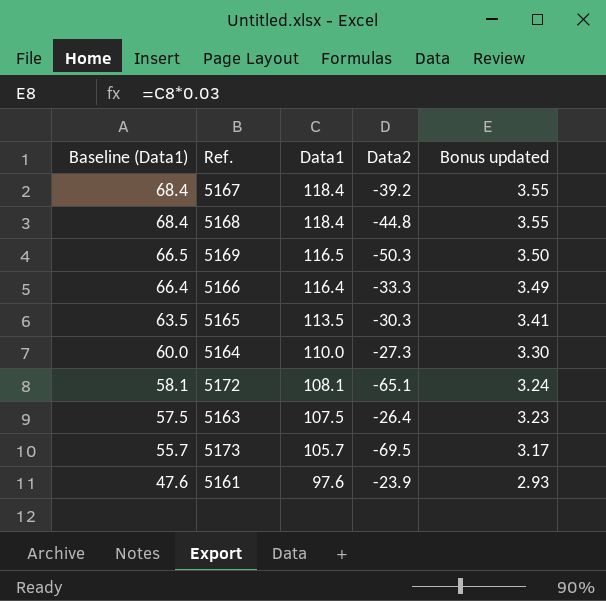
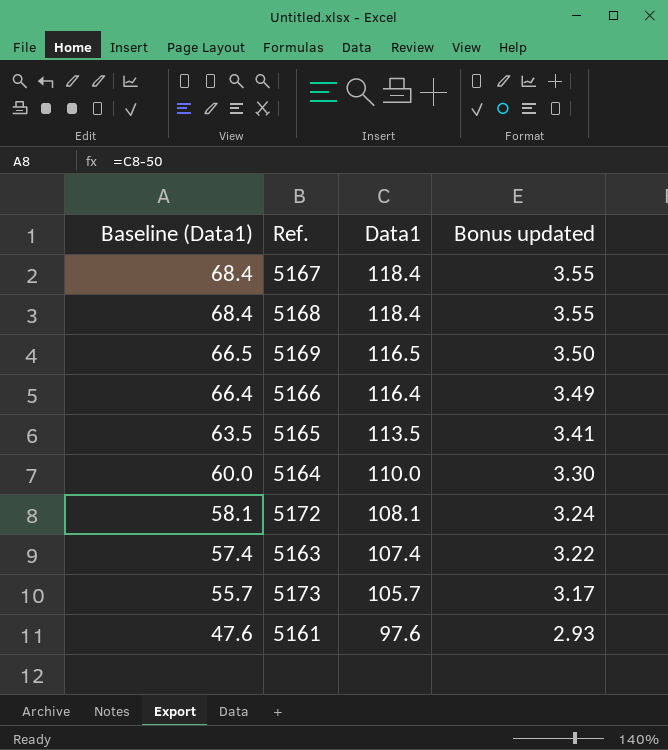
column Data2 | position: 4 -> none
5163 | Baseline (Data1): 57.5 -> 57.4
5163 | Data1: 107.5 -> 107.4
5163 | Bonus updated: 3.23 -> 3.22

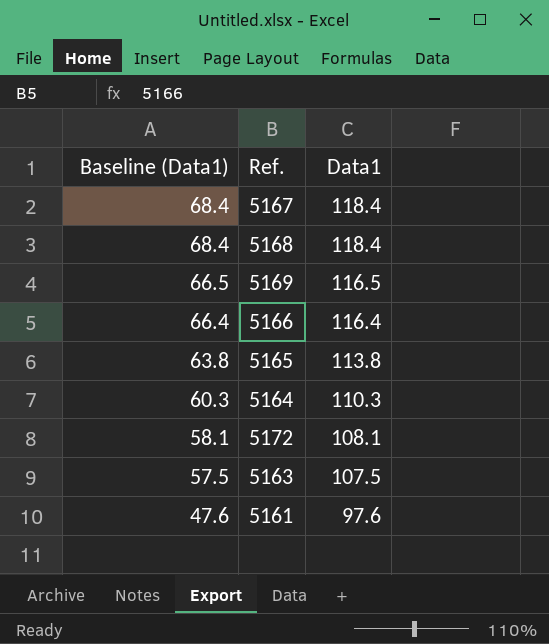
column Bonus updated | formula: [Data1] * 0.03 -> none
row 5173: 55.7 | 105.7 | 3.17 -> none
5165 | Baseline (Data1): 63.5 -> 63.8
5165 | Data1: 113.5 -> 113.8
5164 | Baseline (Data1): 60.0 -> 60.3
5164 | Data1: 110.0 -> 110.3
5163 | Baseline (Data1): 57.4 -> 57.5
5163 | Data1: 107.4 -> 107.5

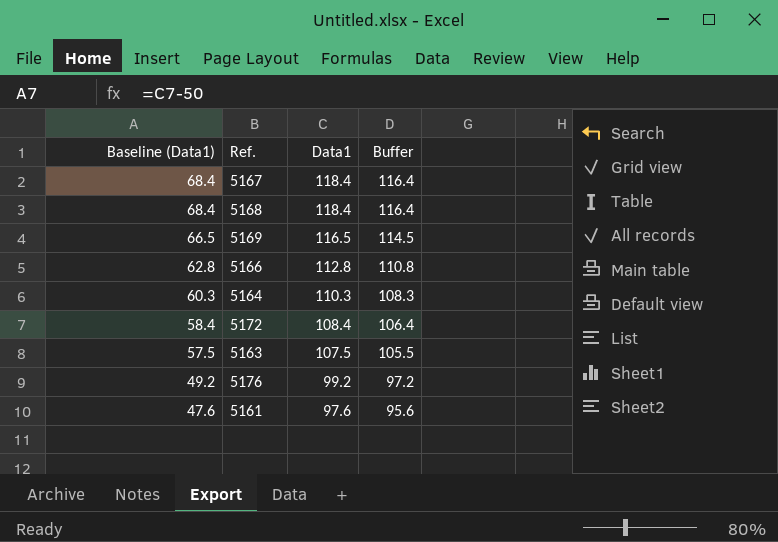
column Buffer | formula: none -> [Data1] - 2
row 5165: 63.8 | 113.8 -> none
5166 | Baseline (Data1): 66.4 -> 62.8
5166 | Data1: 116.4 -> 112.8
5172 | Baseline (Data1): 58.1 -> 58.4
5172 | Data1: 108.1 -> 108.4
row 5176: none -> 49.2 | 99.2 | 97.2

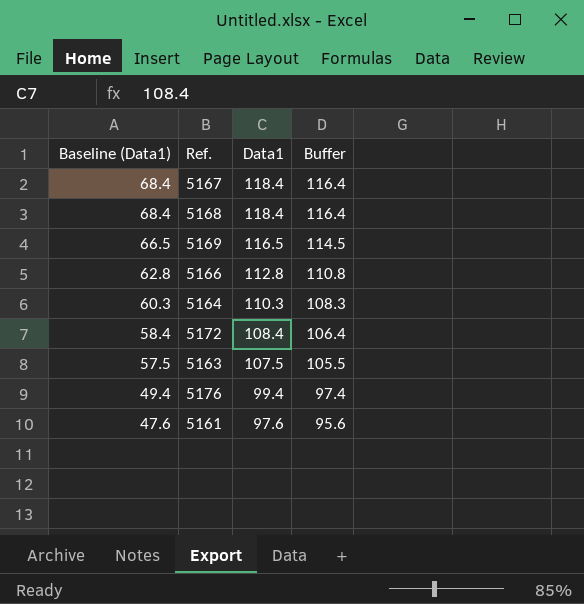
5176 | Baseline (Data1): 49.2 -> 49.4
5176 | Data1: 99.2 -> 99.4
5176 | Buffer: 97.2 -> 97.4

